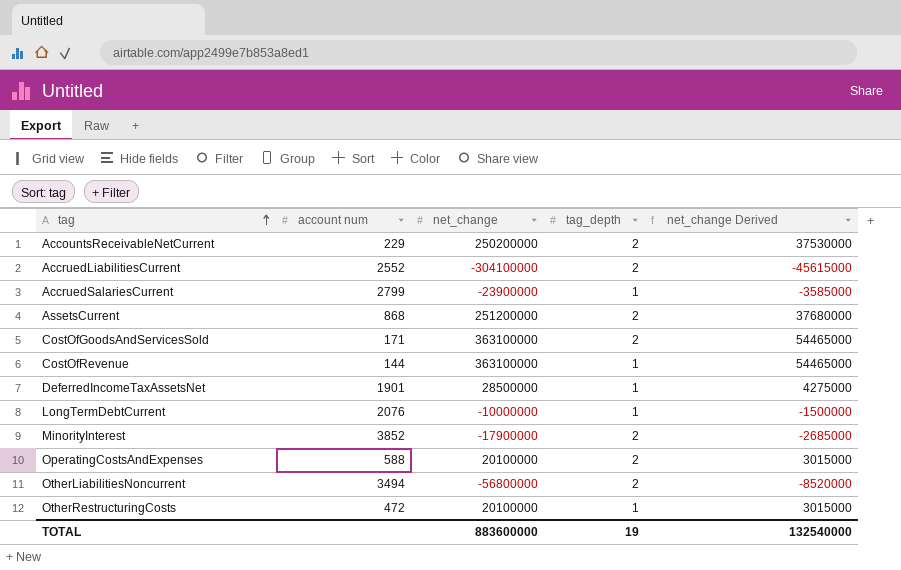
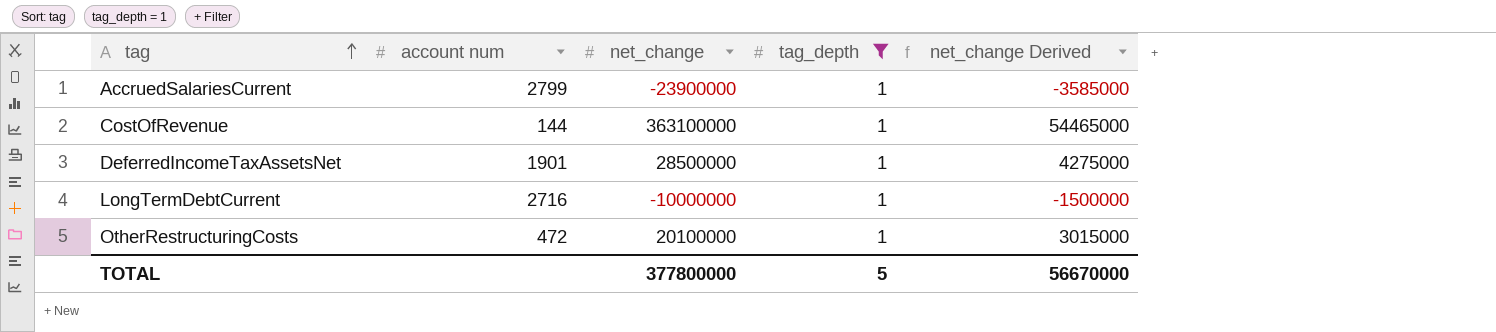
filter: none -> tag_depth = 1
LongTermDebtCurrent | account num: 2076 -> 2716
TOTAL | net_change: 883600000 -> 377800000
TOTAL | tag_depth: 19 -> 5
TOTAL | net_change Derived: 132540000 -> 56670000

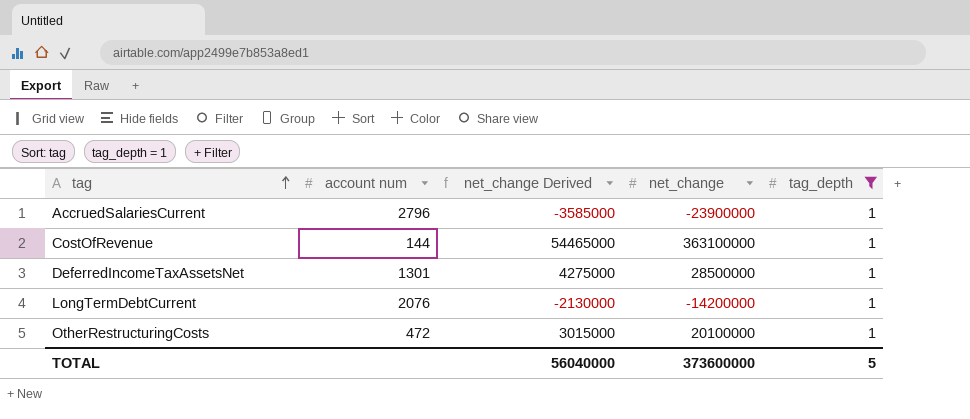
column net_change Derived | position: 5 -> 3
AccruedSalariesCurrent | account num: 2799 -> 2796
DeferredIncomeTaxAssetsNet | account num: 1901 -> 1301
LongTermDebtCurrent | account num: 2716 -> 2076
LongTermDebtCurrent | net_change Derived: -1500000 -> -2130000
LongTermDebtCurrent | net_change: -10000000 -> -14200000
TOTAL | net_change Derived: 56670000 -> 56040000
TOTAL | net_change: 377800000 -> 373600000

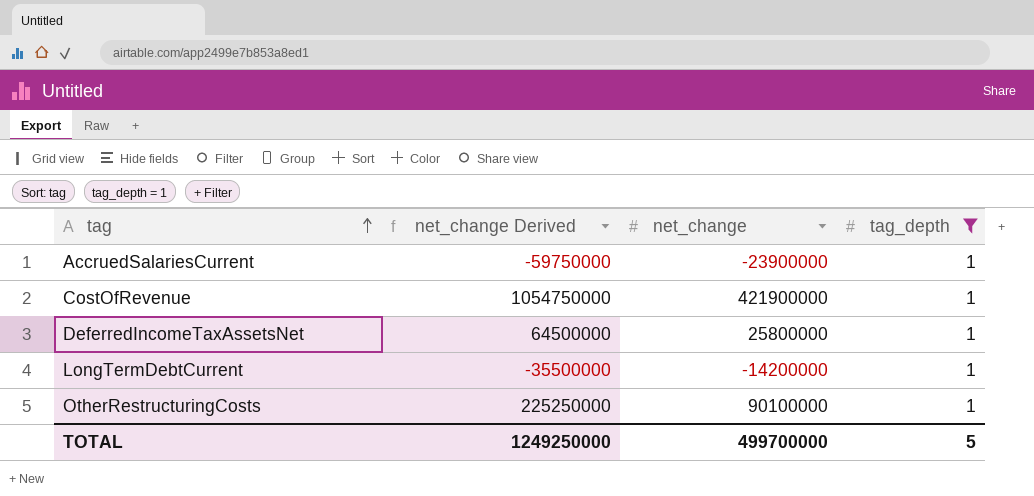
column account num | position: 2 -> none
column net_change Derived | formula: [net_change] * 0.15 -> [net_change] * 2.5
CostOfRevenue | net_change: 363100000 -> 421900000
DeferredIncomeTaxAssetsNet | net_change: 28500000 -> 25800000
OtherRestructuringCosts | net_change: 20100000 -> 90100000
TOTAL | net_change Derived: 56040000 -> 1249250000
TOTAL | net_change: 373600000 -> 499700000

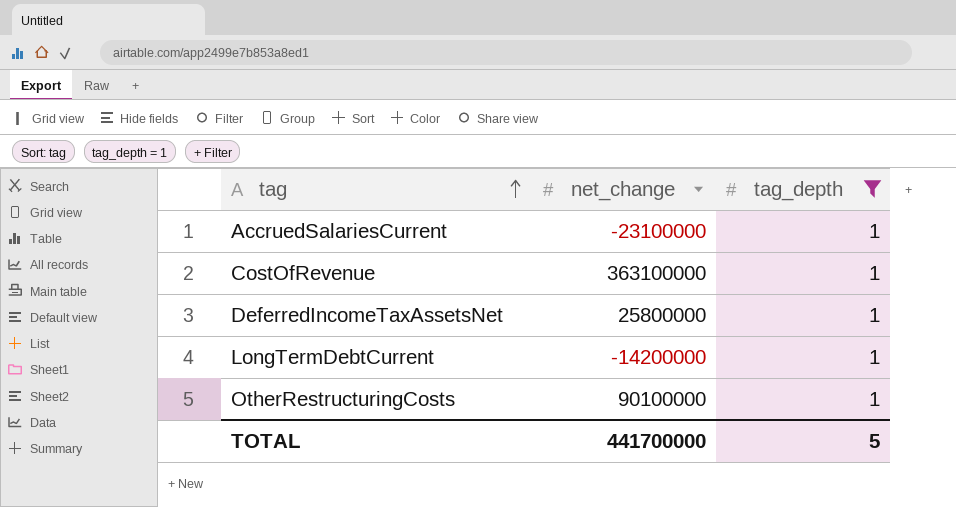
column net_change Derived | formula: [net_change] * 2.5 -> none
AccruedSalariesCurrent | net_change: -23900000 -> -23100000
CostOfRevenue | net_change: 421900000 -> 363100000
TOTAL | net_change: 499700000 -> 441700000

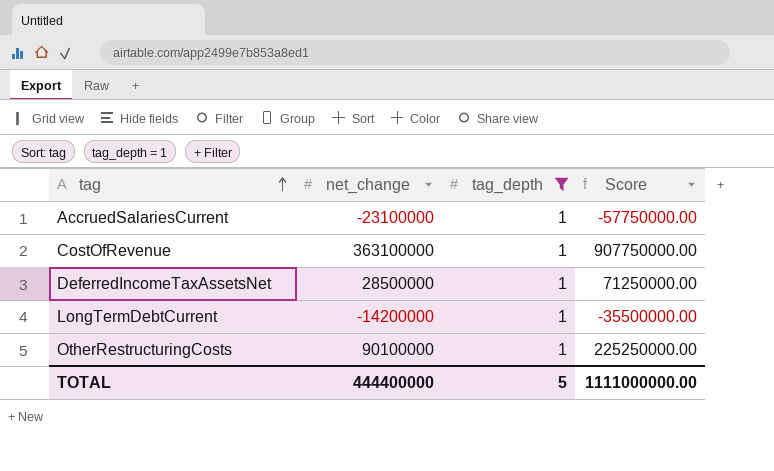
column Score | formula: none -> [net_change] * 2.5
DeferredIncomeTaxAssetsNet | net_change: 25800000 -> 28500000
TOTAL | net_change: 441700000 -> 444400000

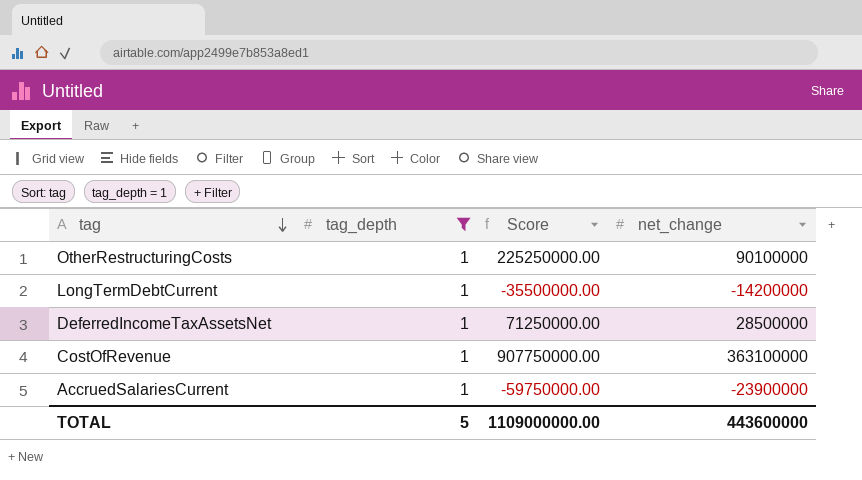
row order: tag ascending -> tag descending
column net_change | position: 2 -> 4
AccruedSalariesCurrent | Score: -57750000.00 -> -59750000.00
AccruedSalariesCurrent | net_change: -23100000 -> -23900000
TOTAL | Score: 1111000000.00 -> 1109000000.00
TOTAL | net_change: 444400000 -> 443600000

